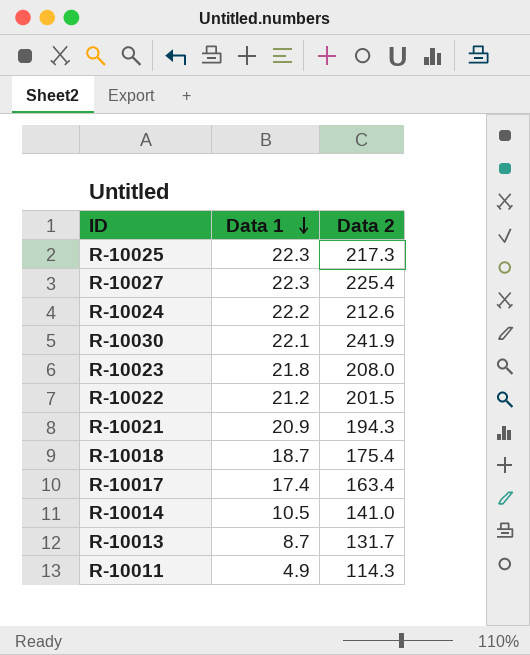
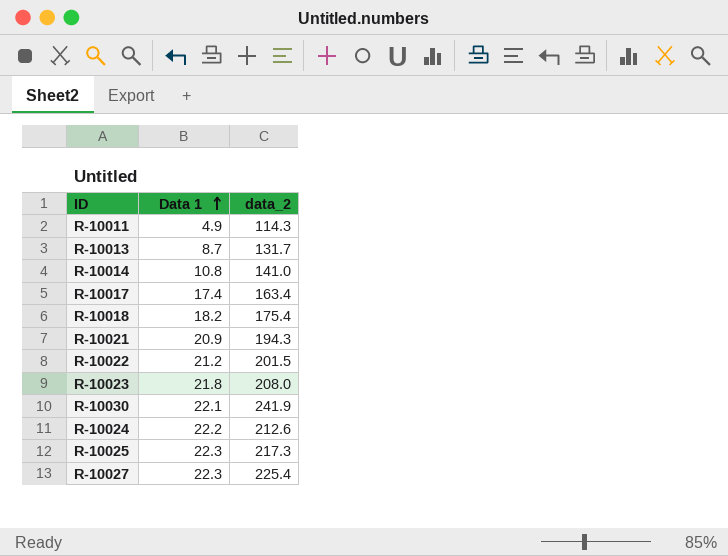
row order: Data 1 descending -> Data 1 ascending
column name: Data 2 -> data_2
R-10014 | Data 1: 10.5 -> 10.8
R-10018 | Data 1: 18.7 -> 18.2

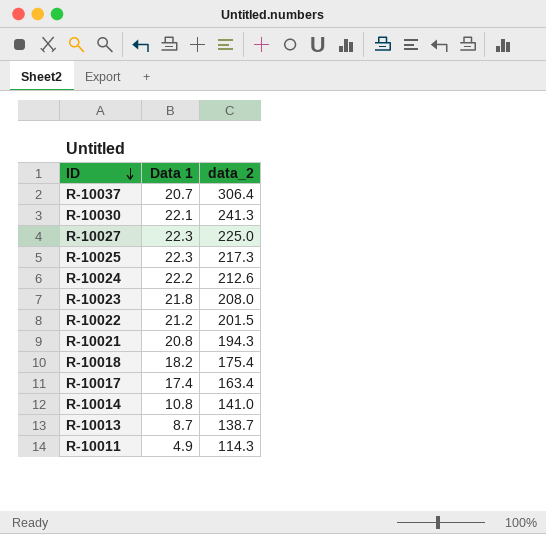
row order: Data 1 ascending -> ID descending
row R-10037: none -> 20.7 | 306.4
R-10030 | data_2: 241.9 -> 241.3
R-10027 | data_2: 225.4 -> 225.0
R-10021 | Data 1: 20.9 -> 20.8
R-10013 | data_2: 131.7 -> 138.7

